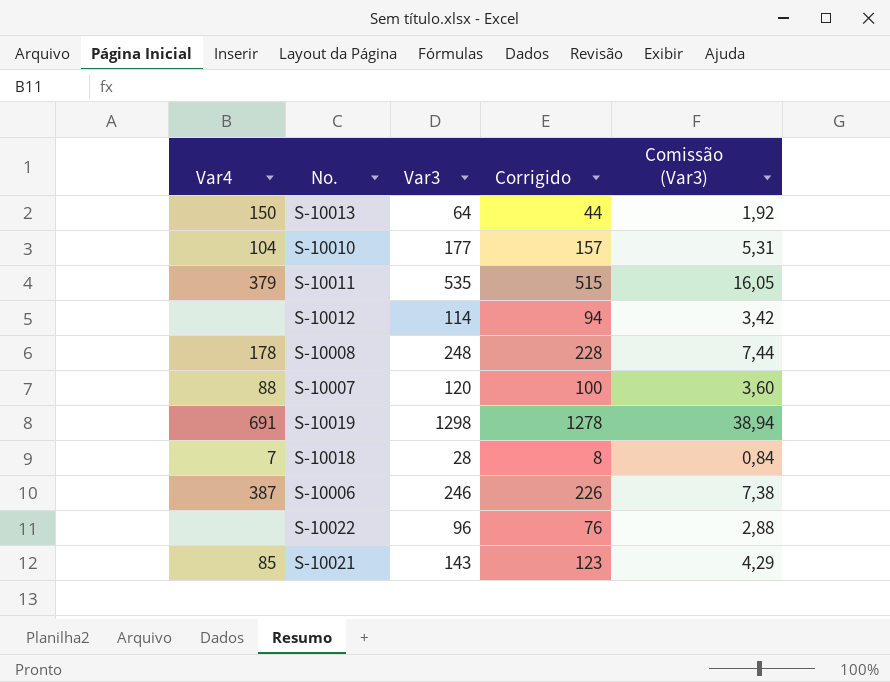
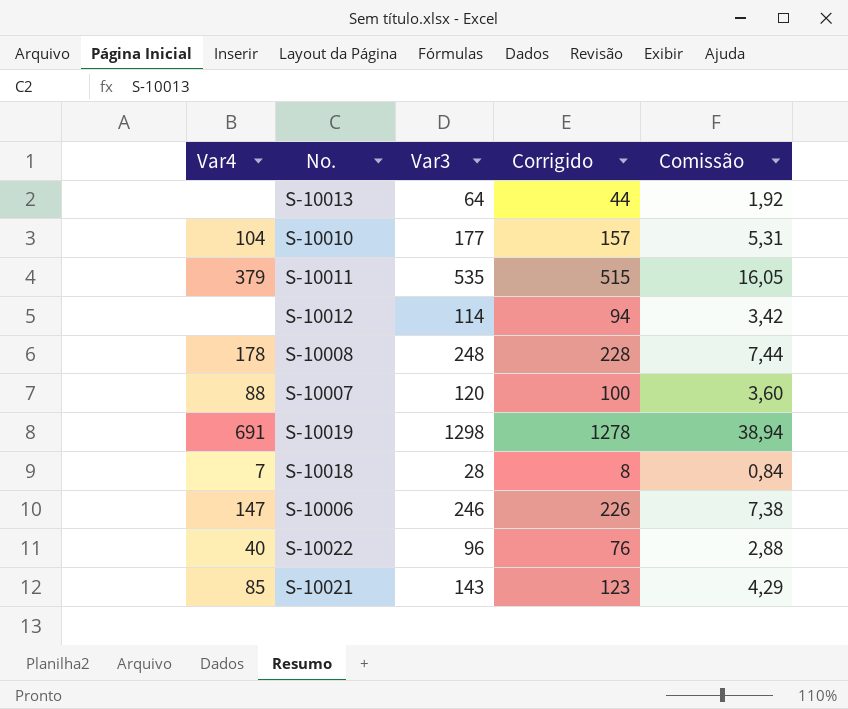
column name: Comissão (Var3) -> Comissão
S-10013 | Var4: 150 -> none
S-10006 | Var4: 387 -> 147
S-10022 | Var4: none -> 40

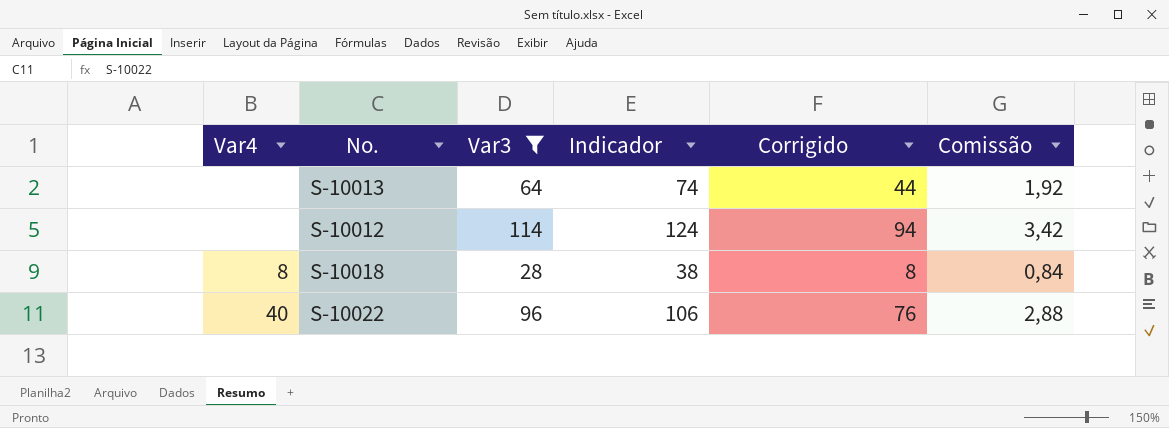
filter: none -> Var3 <= 114
column Indicador | formula: none -> [Var3] + 10
S-10018 | Var4: 7 -> 8

